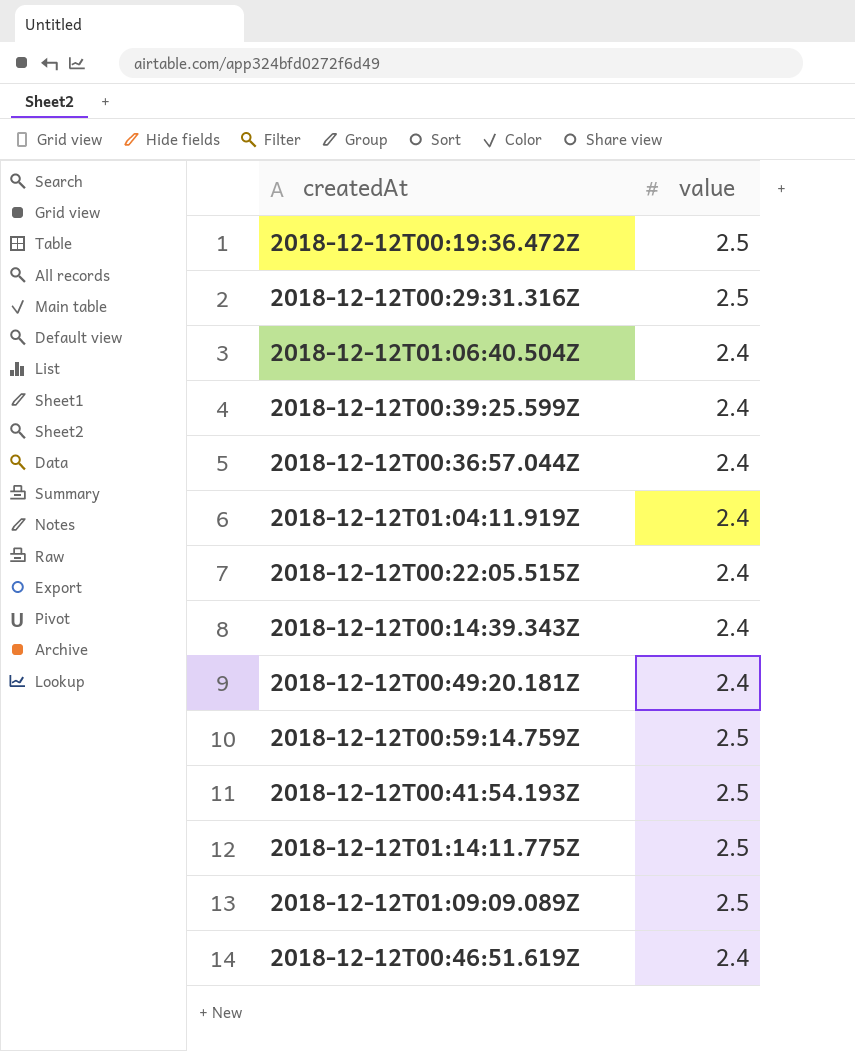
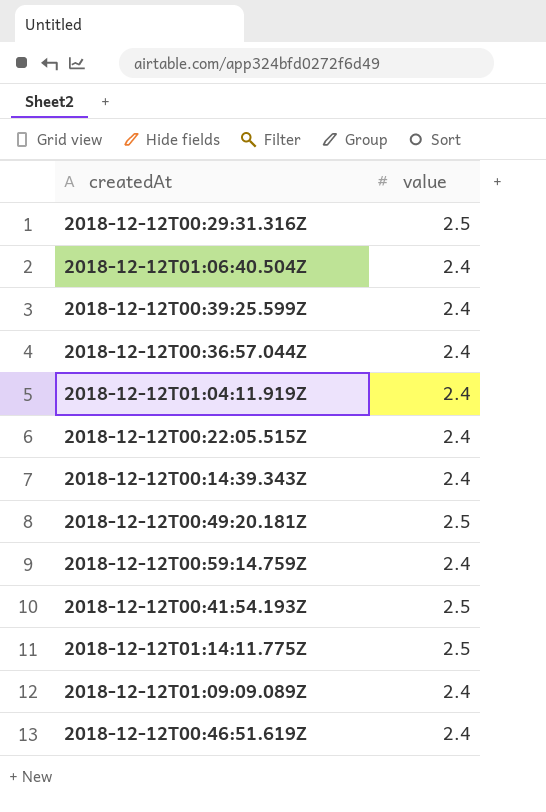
row 2018-12-12T00:19:36.472Z: 2.5 -> none
2018-12-12T00:49:20.181Z | value: 2.4 -> 2.5
2018-12-12T00:59:14.759Z | value: 2.5 -> 2.4
2018-12-12T01:09:09.089Z | value: 2.5 -> 2.4

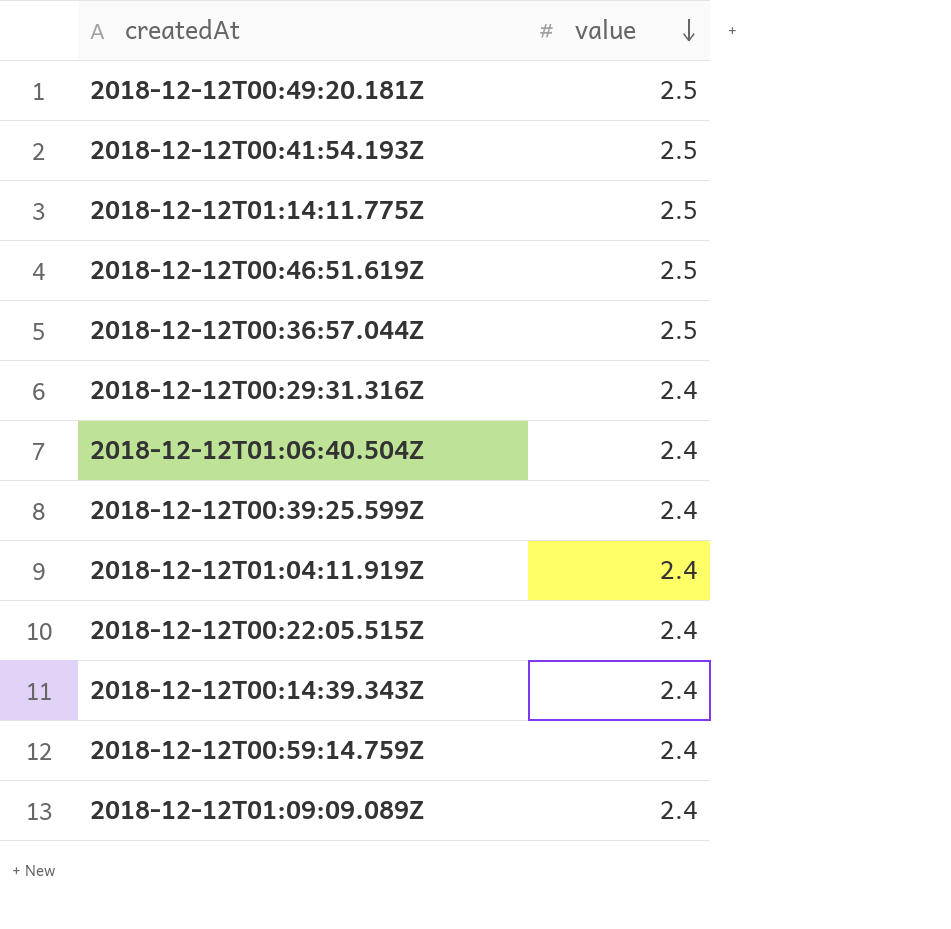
row order: none -> value descending
2018-12-12T00:46:51.619Z | value: 2.4 -> 2.5
2018-12-12T00:36:57.044Z | value: 2.4 -> 2.5
2018-12-12T00:29:31.316Z | value: 2.5 -> 2.4

